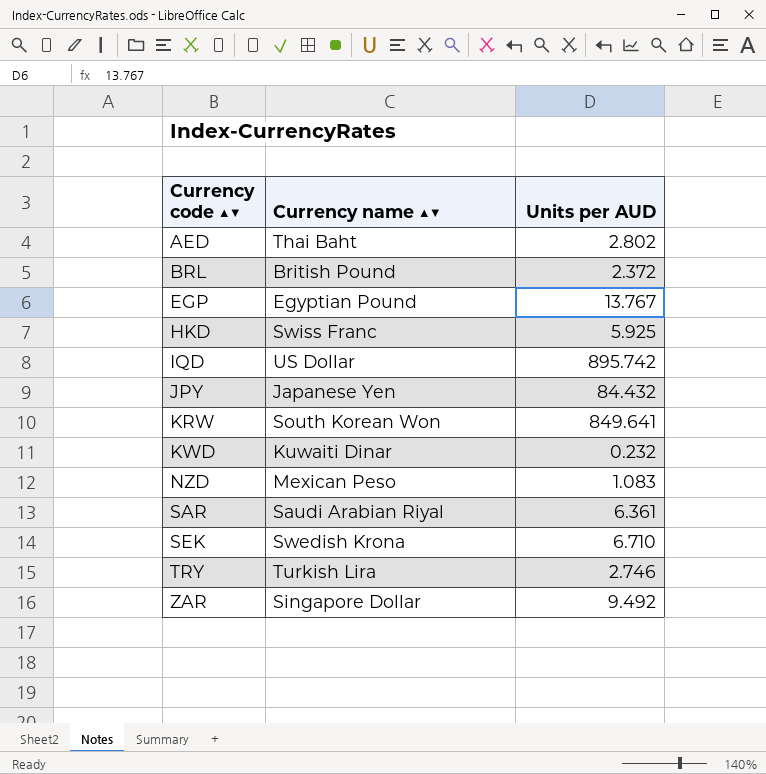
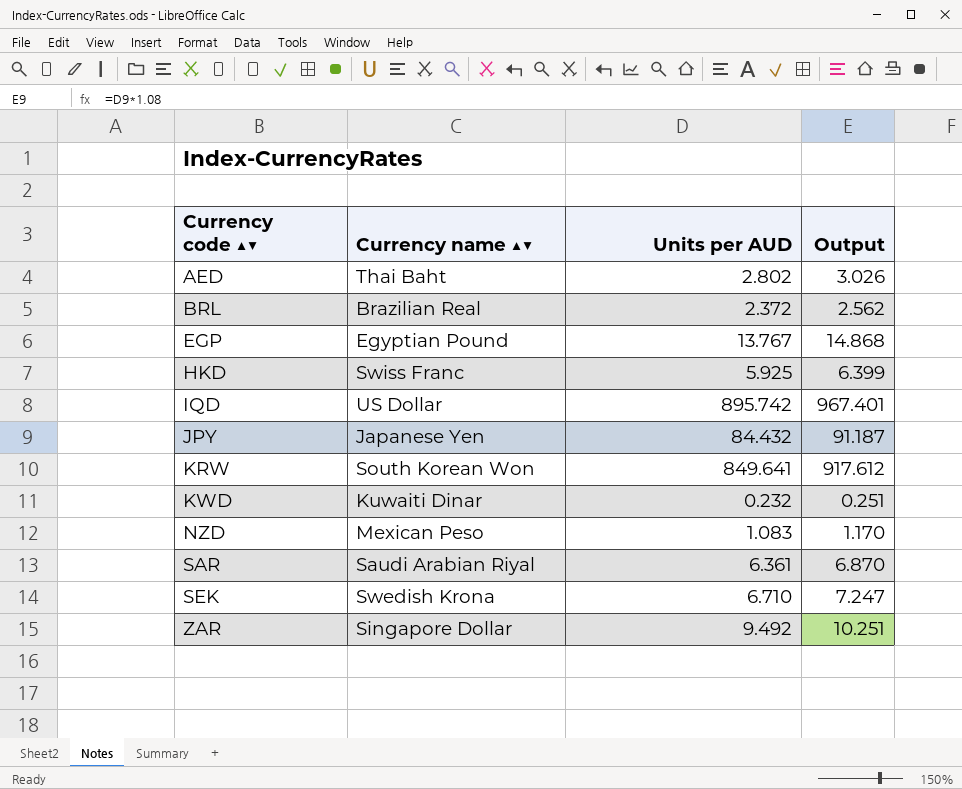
column Output | formula: none -> [Units per AUD] * 1.08
row TRY: Turkish Lira | 2.746 -> none
BRL | Currency name ▲▼: British Pound -> Brazilian Real

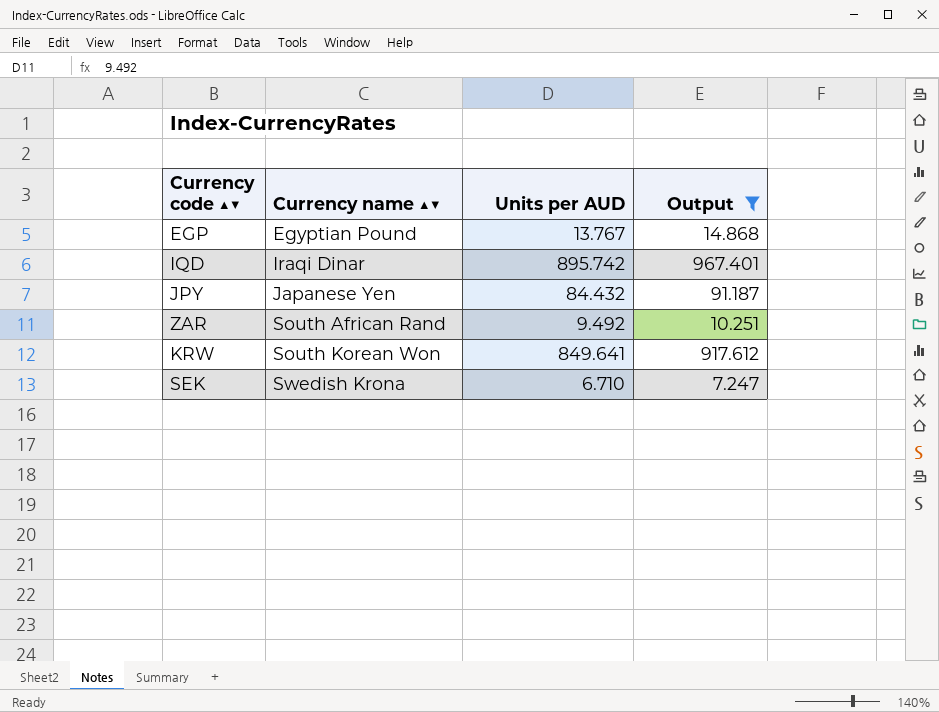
filter: none -> Output >= 7.247
row order: Currency code ▲▼ ascending -> Currency name ▲▼ ascending
IQD | Currency name ▲▼: US Dollar -> Iraqi Dinar
ZAR | Currency name ▲▼: Singapore Dollar -> South African Rand

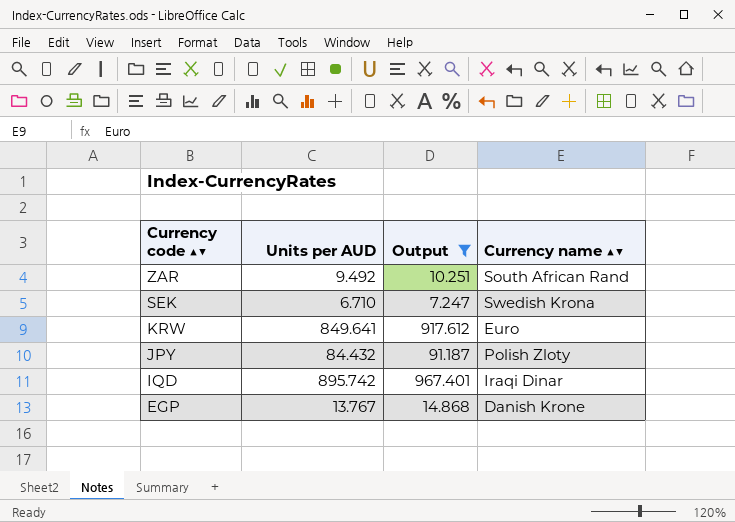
row order: Currency name ▲▼ ascending -> Currency code ▲▼ descending
column Currency name ▲▼ | position: 2 -> 4
KRW | Currency name ▲▼: South Korean Won -> Euro
JPY | Currency name ▲▼: Japanese Yen -> Polish Zloty
EGP | Currency name ▲▼: Egyptian Pound -> Danish Krone

